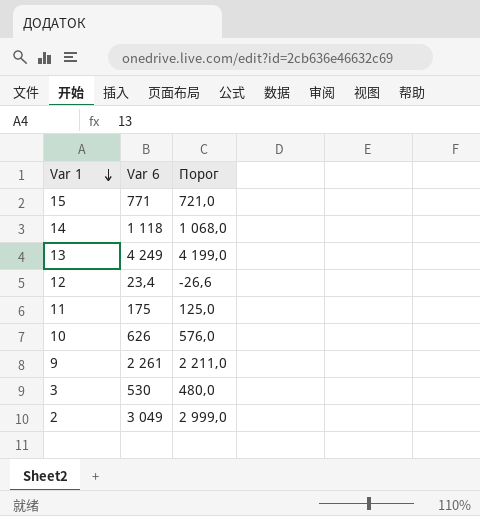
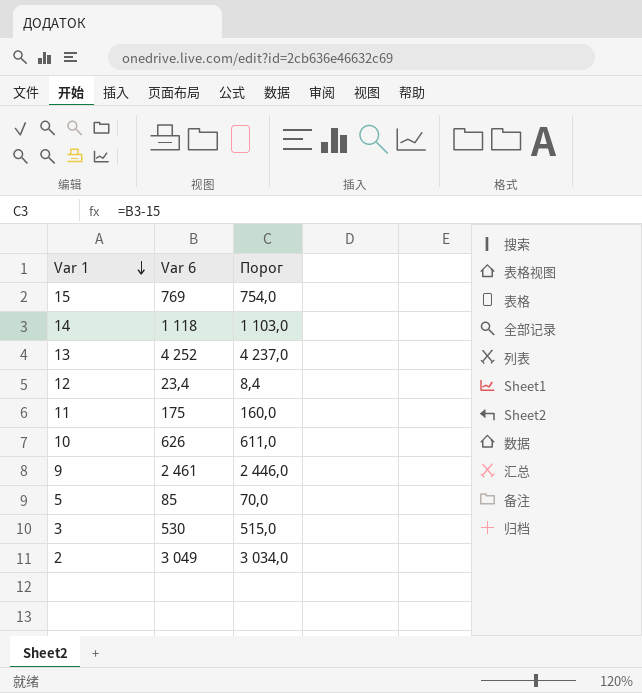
column Порог | formula: [Var 6] - 50 -> [Var 6] - 15
15 | Var 6: 771 -> 769
13 | Var 6: 4 249 -> 4 252
9 | Var 6: 2 261 -> 2 461
row 5: none -> 85 | 70,0

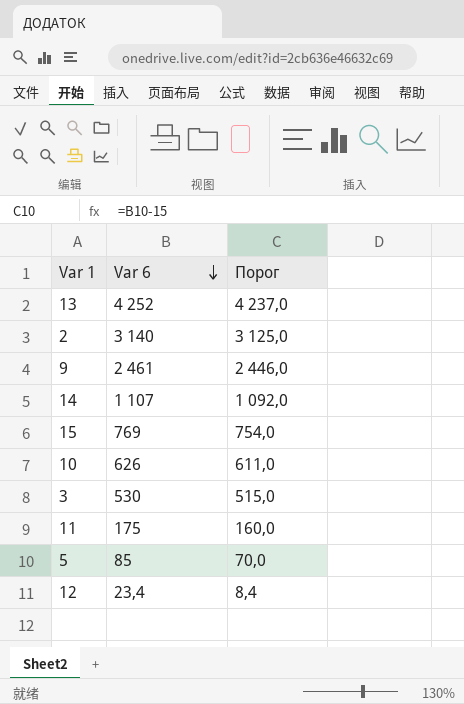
row order: Var 1 descending -> Var 6 descending
2 | Var 6: 3 049 -> 3 140
2 | Порог: 3 034,0 -> 3 125,0
14 | Var 6: 1 118 -> 1 107
14 | Порог: 1 103,0 -> 1 092,0

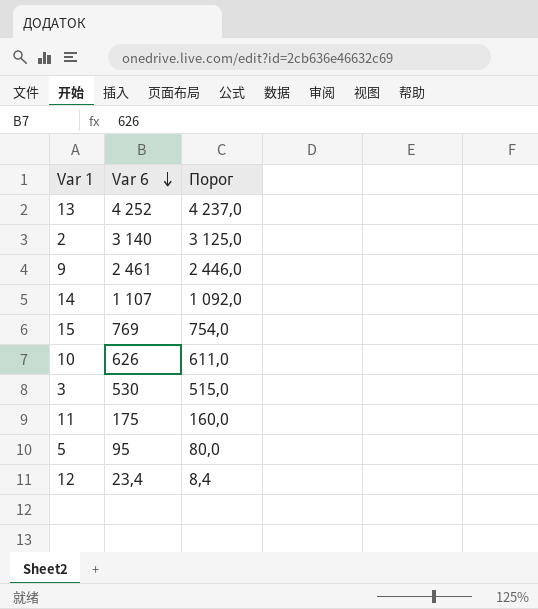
5 | Var 6: 85 -> 95
5 | Порог: 70,0 -> 80,0

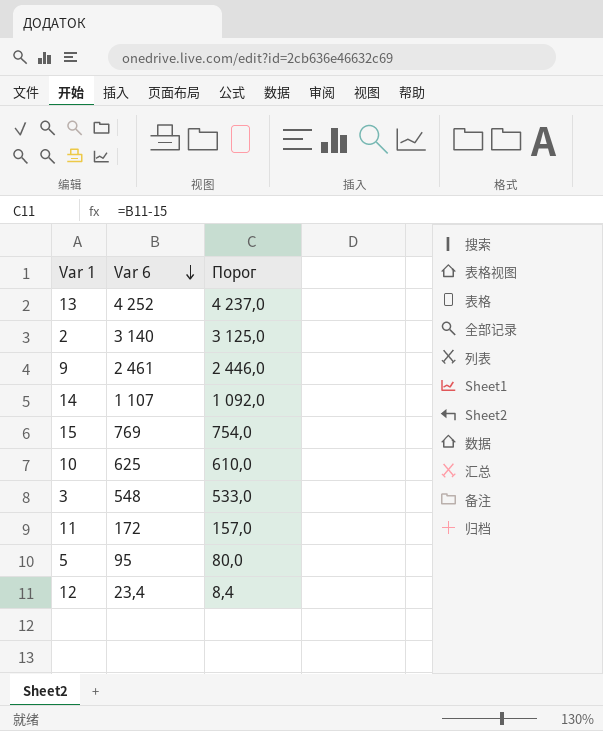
10 | Var 6: 626 -> 625
10 | Порог: 611,0 -> 610,0
3 | Var 6: 530 -> 548
3 | Порог: 515,0 -> 533,0
11 | Var 6: 175 -> 172
11 | Порог: 160,0 -> 157,0

